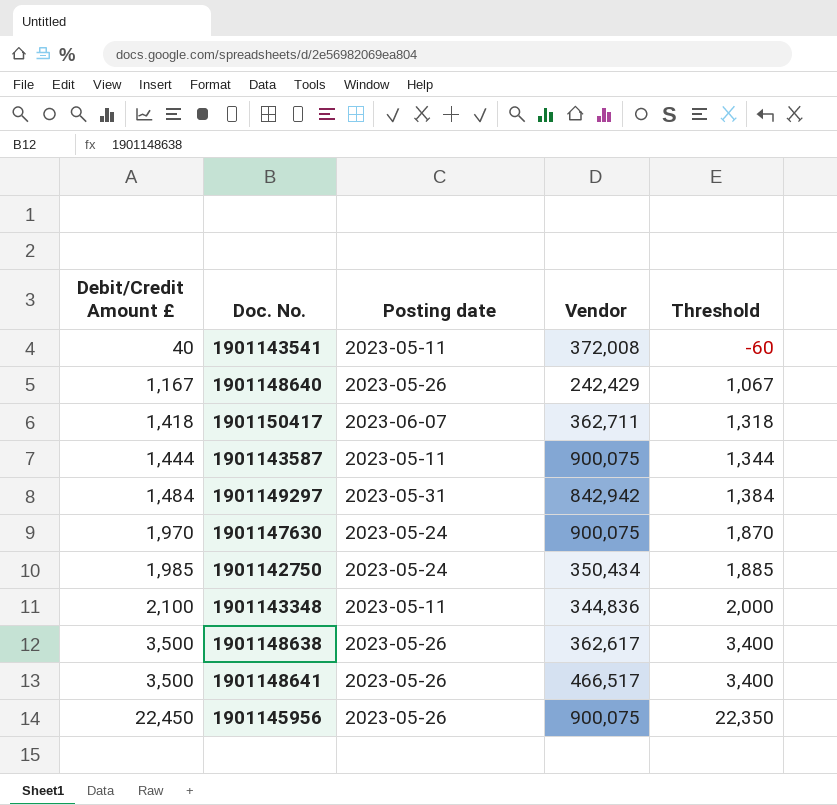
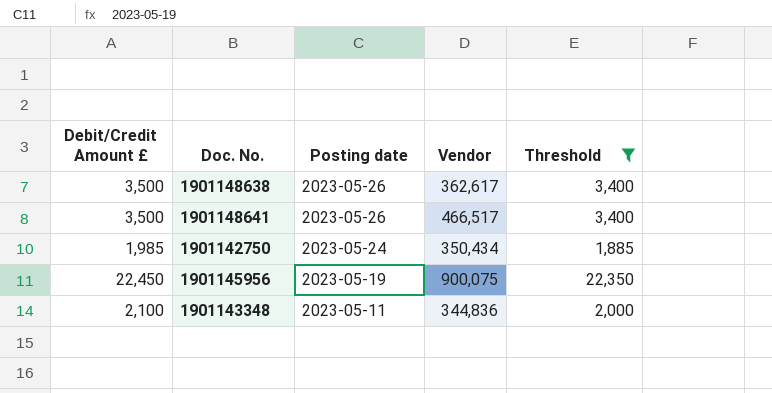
filter: none -> Threshold >= 1,885
row order: Debit/Credit Amount £ ascending -> Posting date descending
1901145956 | Posting date: 2023-05-26 -> 2023-05-19

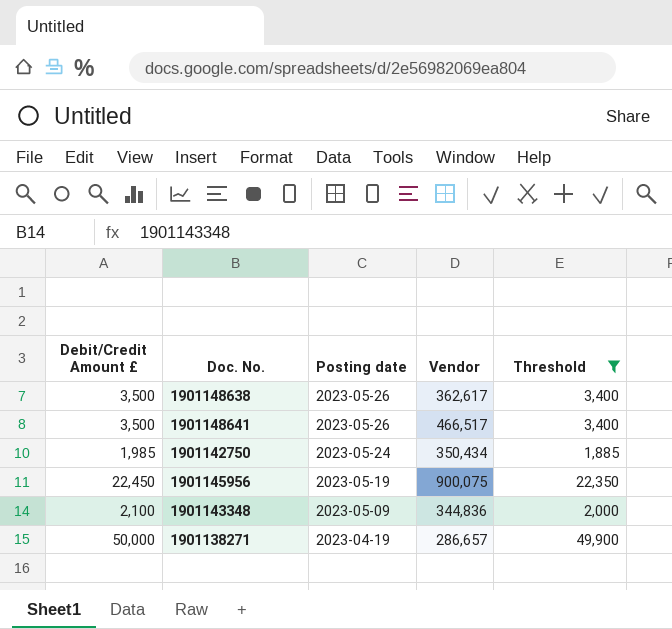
1901143348 | Posting date: 2023-05-11 -> 2023-05-09
row 1901138271: none -> 50,000 | 2023-04-19 | 286,657 | 49,900

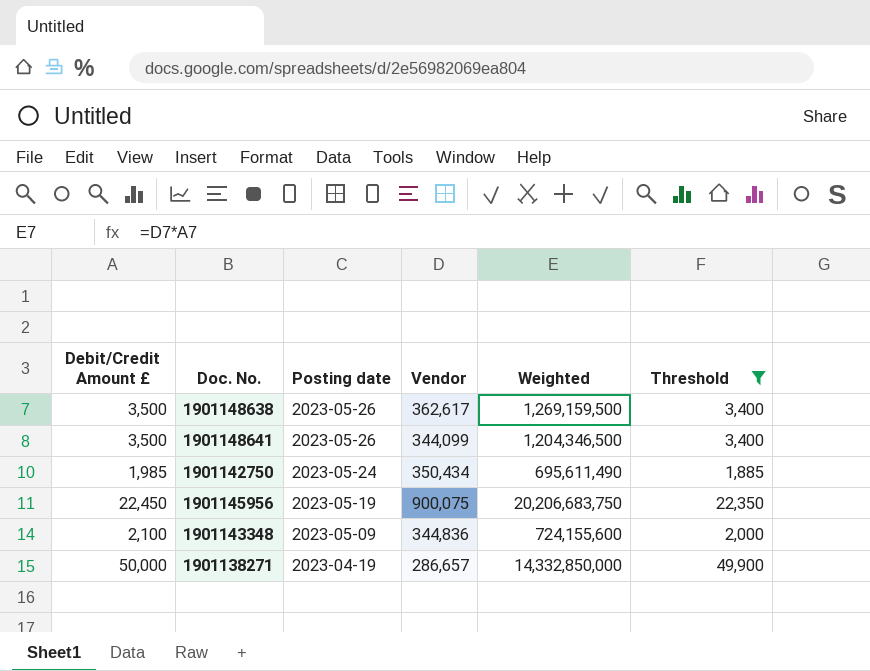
column Weighted | formula: none -> [Debit/Credit Amount £] * [Vendor]
1901148641 | Vendor: 466,517 -> 344,099

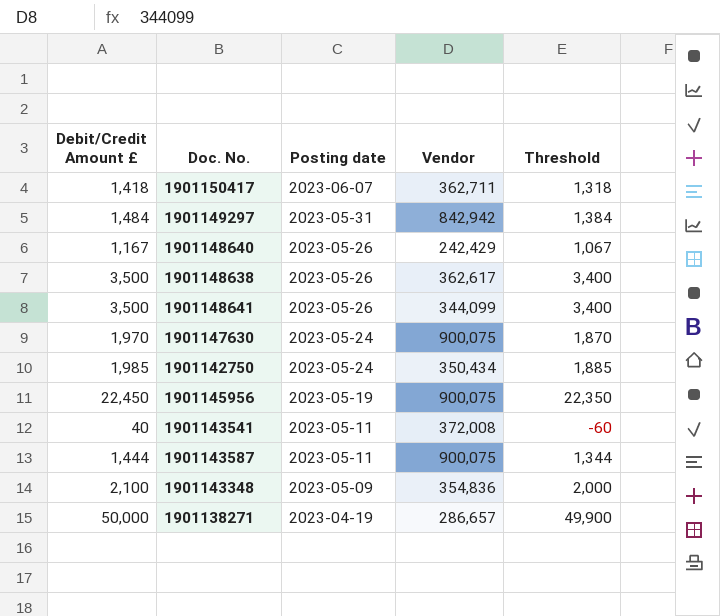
filter: Threshold >= 1,885 -> none
column Weighted | formula: [Debit/Credit Amount £] * [Vendor] -> none
1901143348 | Vendor: 344,836 -> 354,836

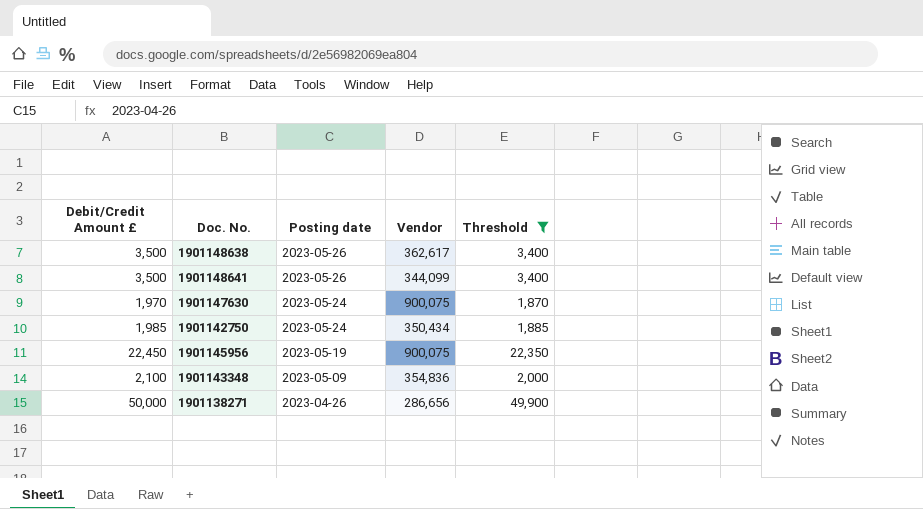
filter: none -> Threshold >= 1,870
1901138271 | Posting date: 2023-04-19 -> 2023-04-26
1901138271 | Vendor: 286,657 -> 286,656

